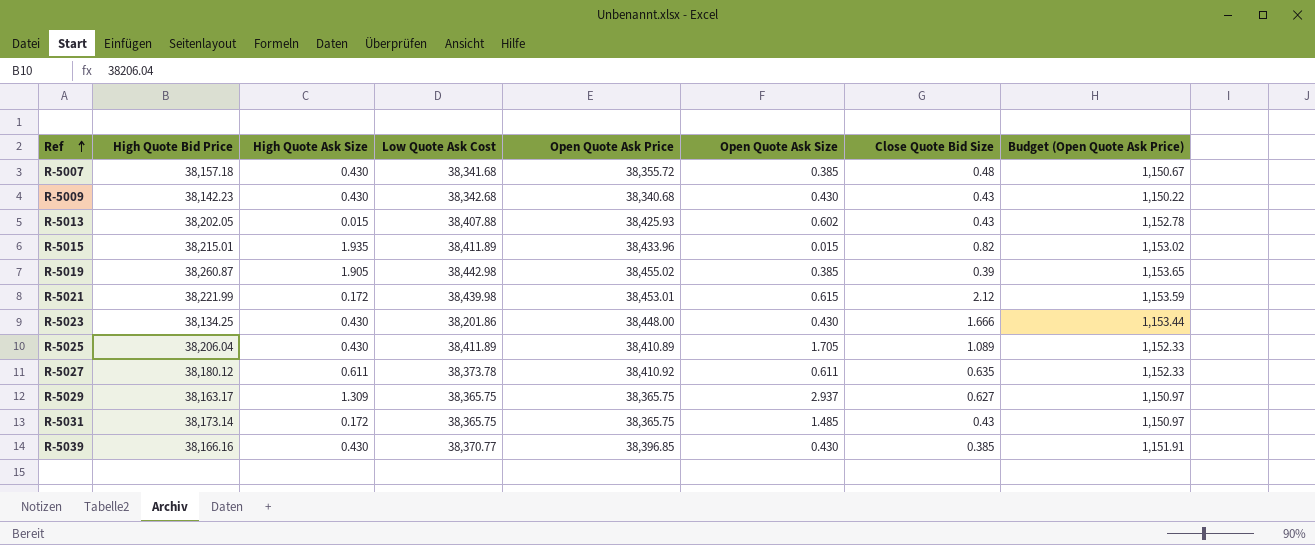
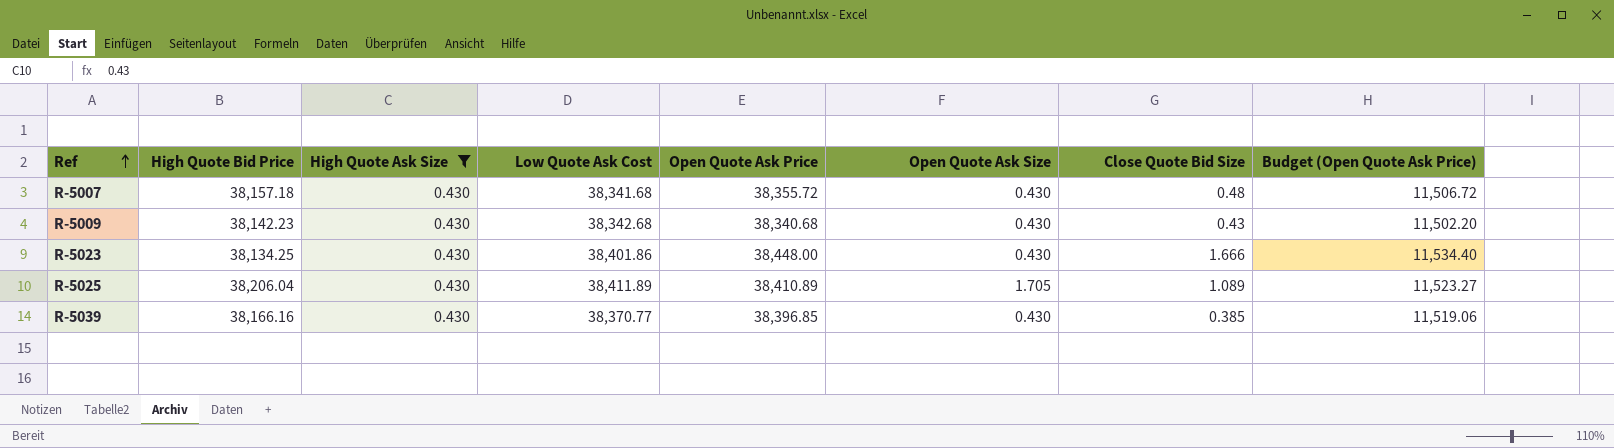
filter: none -> High Quote Ask Size = 0.430
column Budget (Open Quote Ask Price) | formula: [Open Quote Ask Price] * 0.03 -> [Open Quote Ask Price] * 0.3
R-5007 | Open Quote Ask Size: 0.385 -> 0.430
R-5023 | Low Quote Ask Cost: 38,201.86 -> 38,401.86

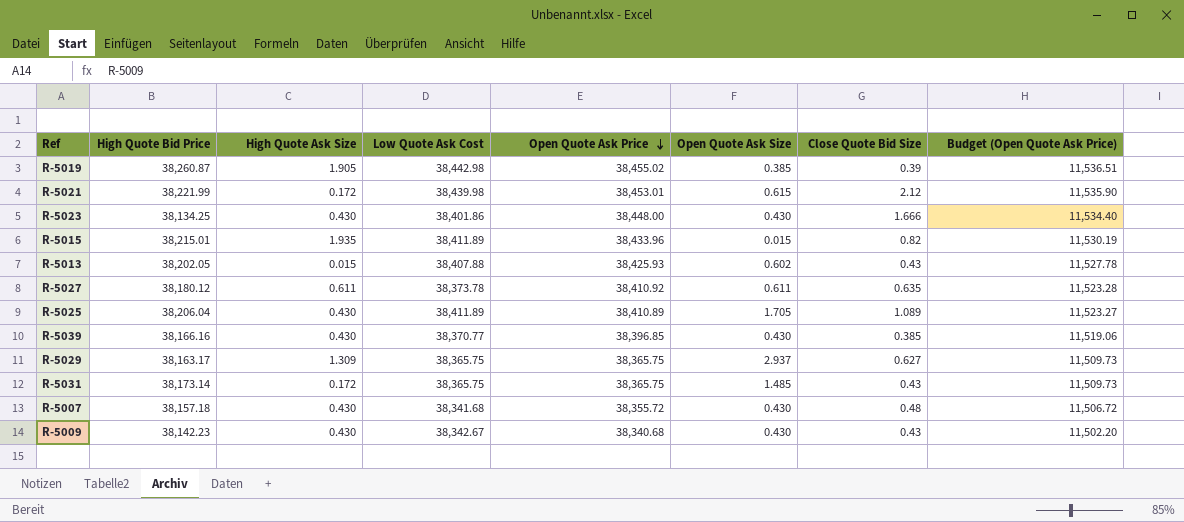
filter: High Quote Ask Size = 0.430 -> none
row order: Ref ascending -> Open Quote Ask Price descending
R-5009 | Low Quote Ask Cost: 38,342.68 -> 38,342.67

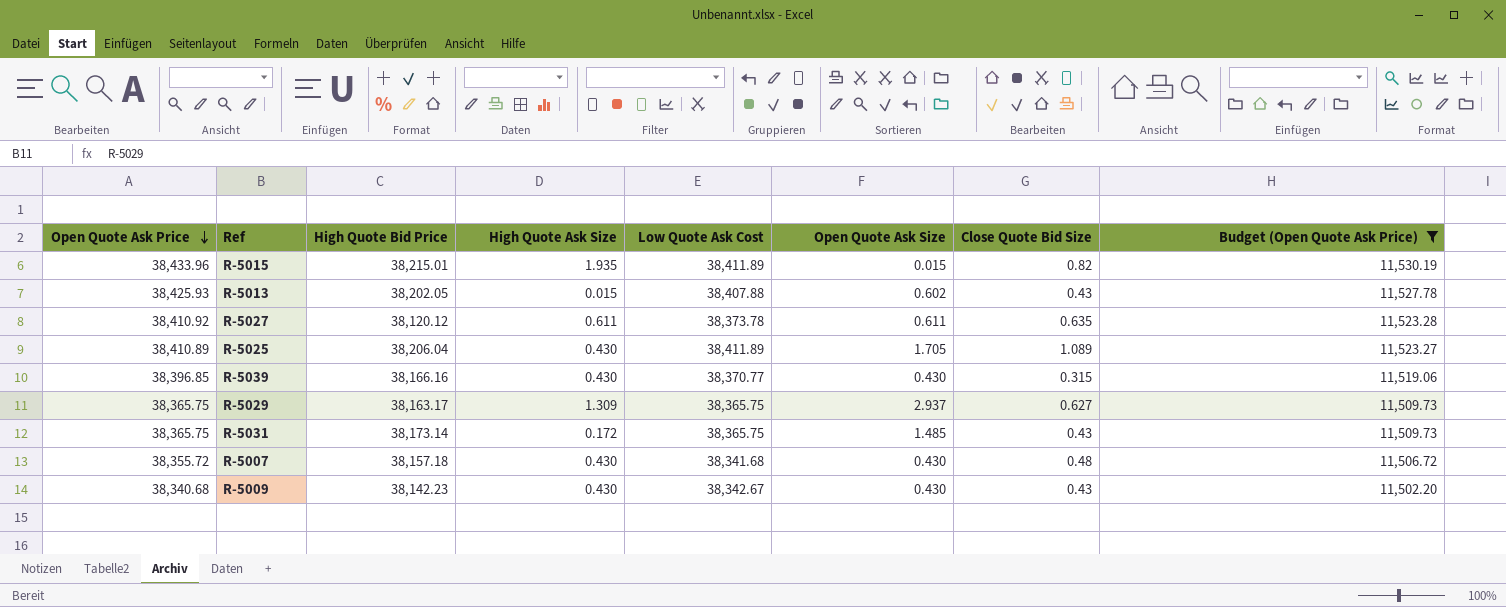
filter: none -> Budget (Open Quote Ask Price) <= 11,530.19
column Open Quote Ask Price | position: 5 -> 1
R-5027 | High Quote Bid Price: 38,180.12 -> 38,120.12
R-5039 | Close Quote Bid Size: 0.385 -> 0.315

